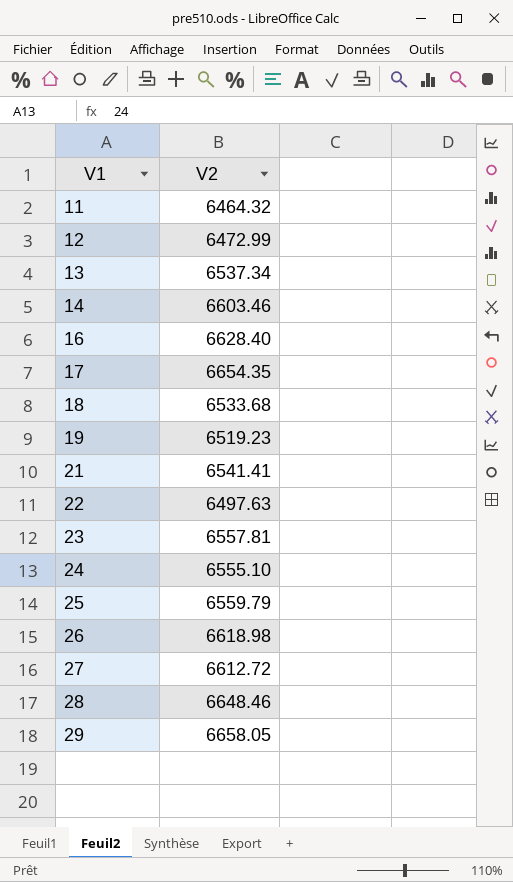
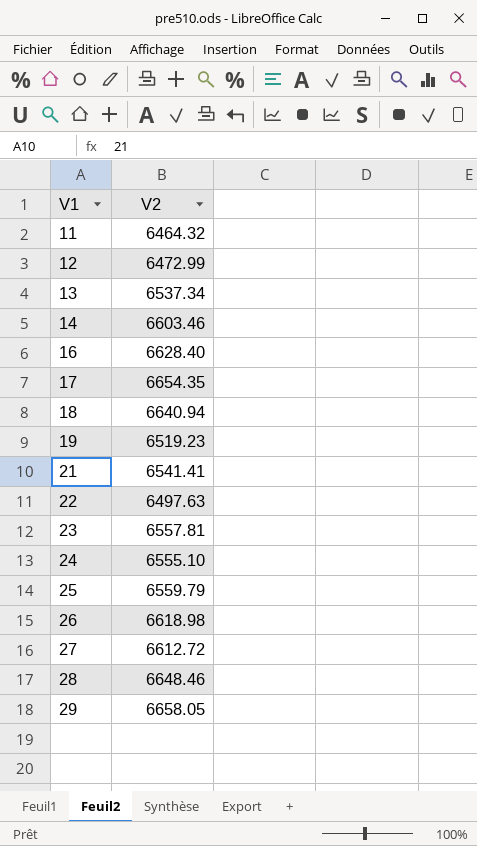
18 | V2: 6533.68 -> 6640.94

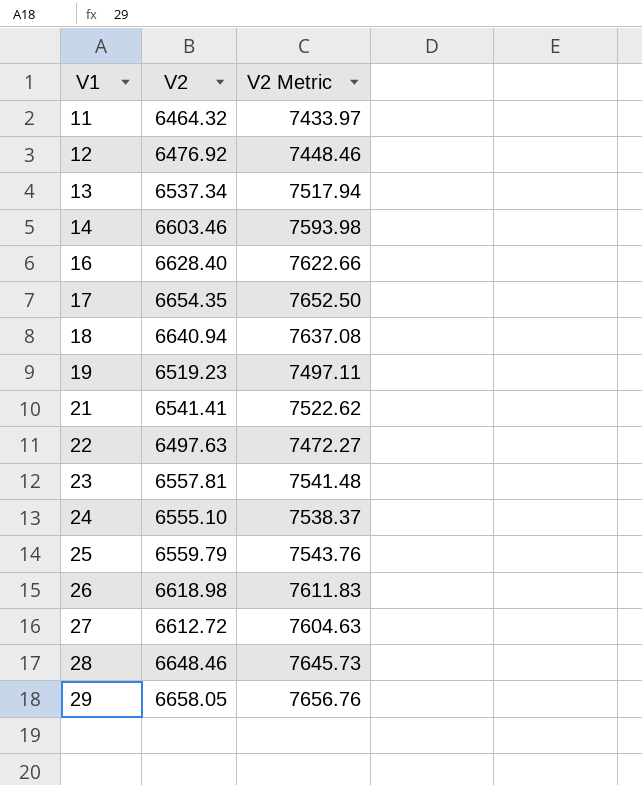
column V2 Metric | formula: none -> [V2] * 1.15
12 | V2: 6472.99 -> 6476.92

